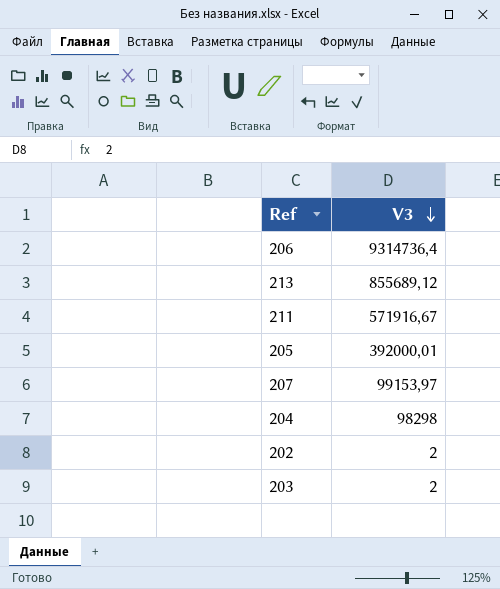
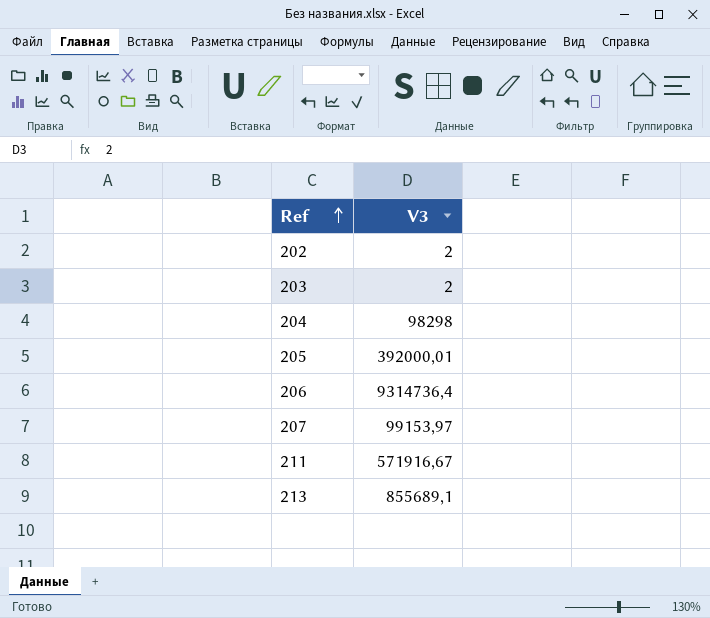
row order: V3 descending -> Ref ascending
213 | V3: 855689,12 -> 855689,1

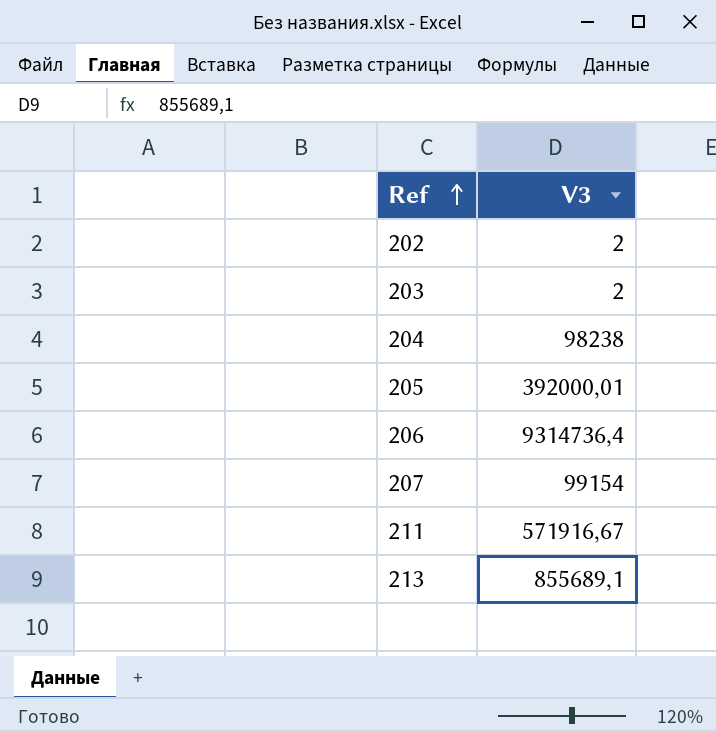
204 | V3: 98298 -> 98238
207 | V3: 99153,97 -> 99154

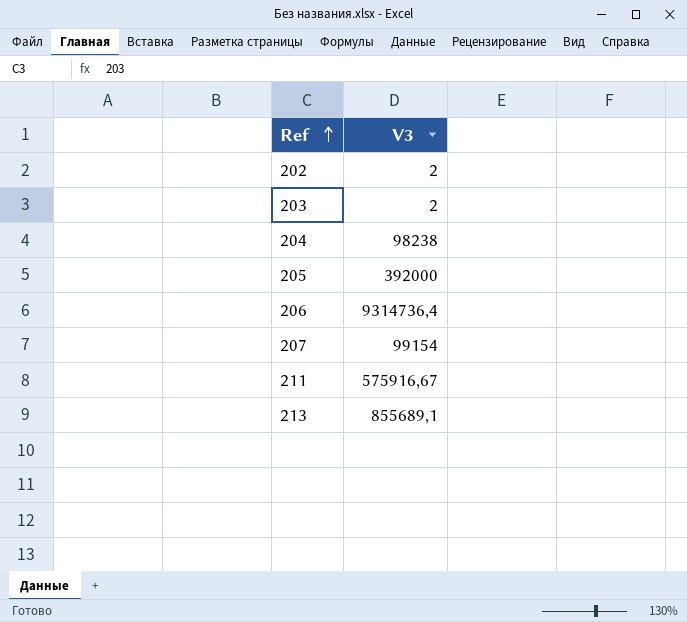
205 | V3: 392000,01 -> 392000
211 | V3: 571916,67 -> 575916,67

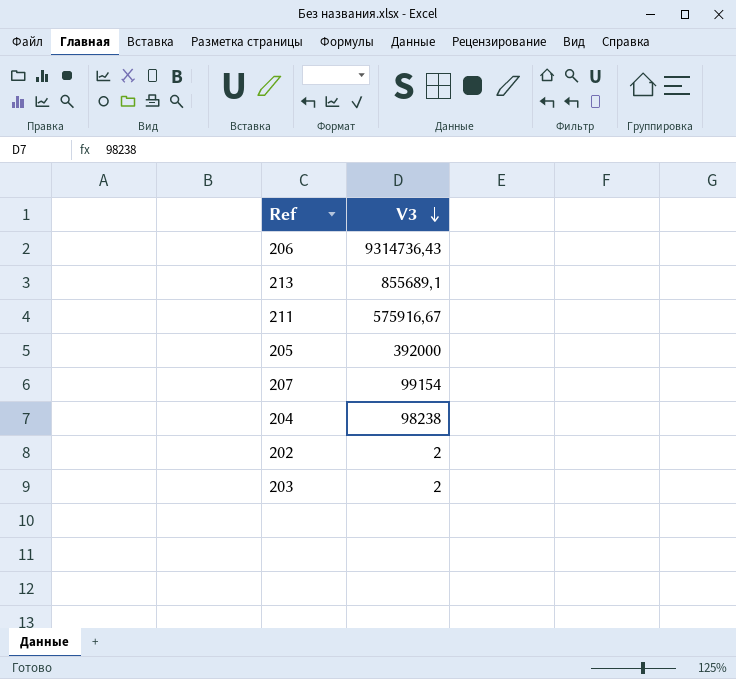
row order: Ref ascending -> V3 descending
206 | V3: 9314736,4 -> 9314736,43

